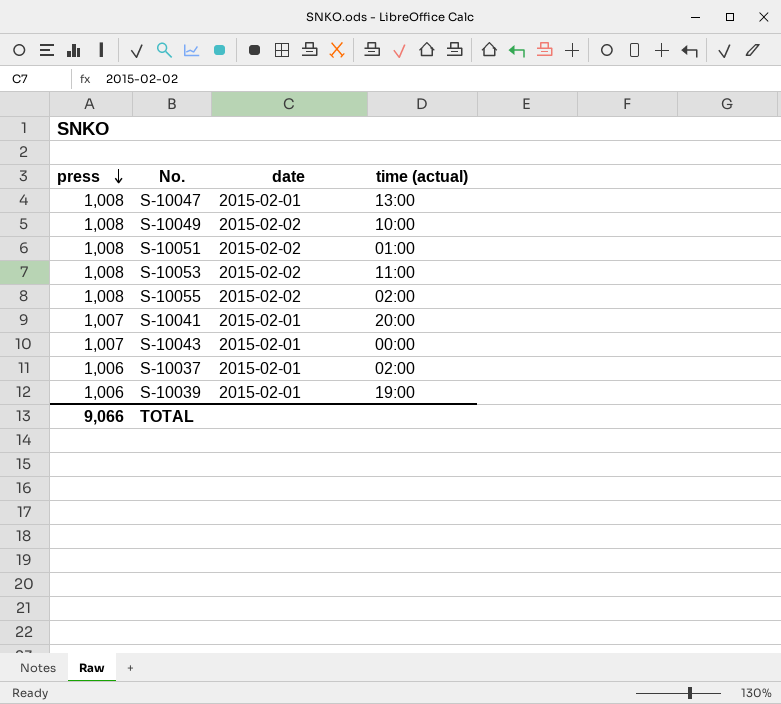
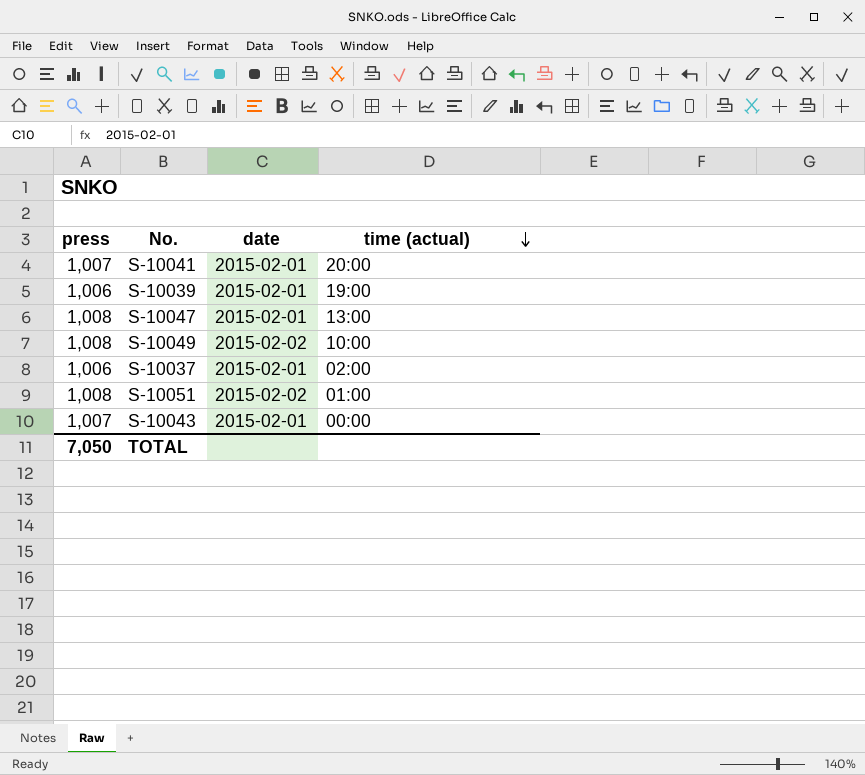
row order: press descending -> time (actual) descending
row S-10053: 1,008 | 2015-02-02 | 11:00 -> none
row S-10055: 1,008 | 2015-02-02 | 02:00 -> none
TOTAL | press: 9,066 -> 7,050

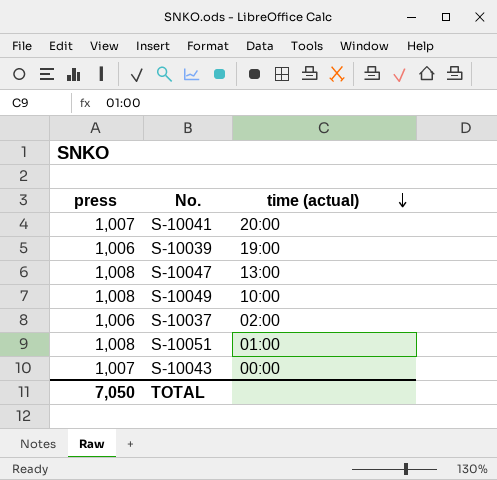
column date | position: 3 -> none

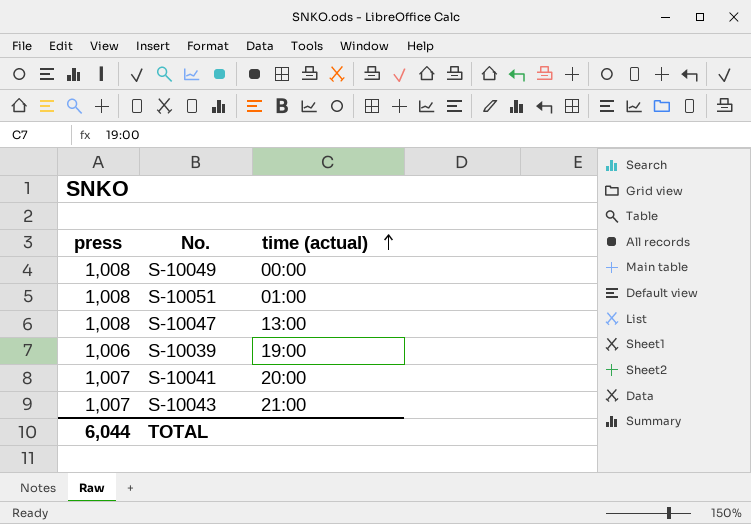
row order: time (actual) descending -> time (actual) ascending
row S-10037: 1,006 | 02:00 -> none
S-10049 | time (actual): 10:00 -> 00:00
S-10043 | time (actual): 00:00 -> 21:00
TOTAL | press: 7,050 -> 6,044

